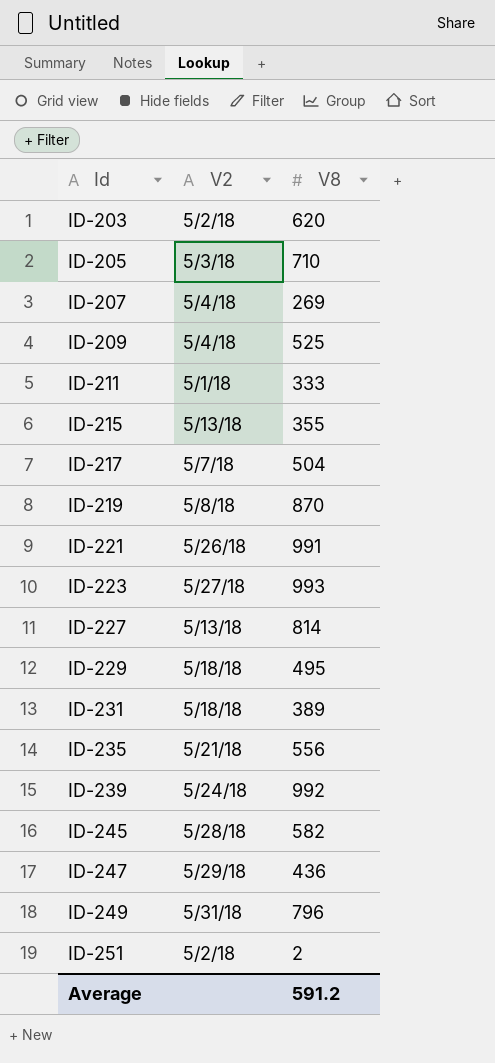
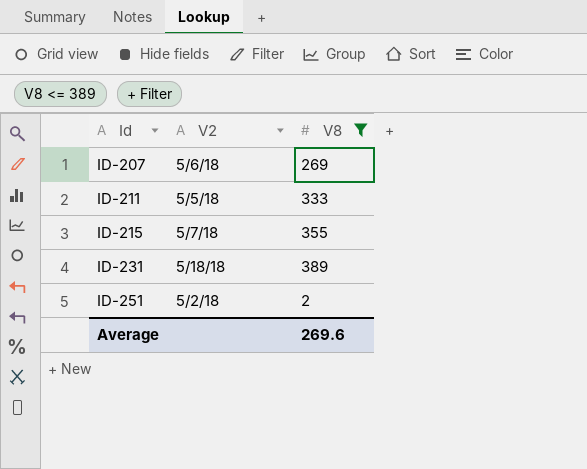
filter: none -> V8 <= 389
ID-207 | V2: 5/4/18 -> 5/6/18
ID-211 | V2: 5/1/18 -> 5/5/18
ID-215 | V2: 5/13/18 -> 5/7/18
Average | V8: 591.2 -> 269.6

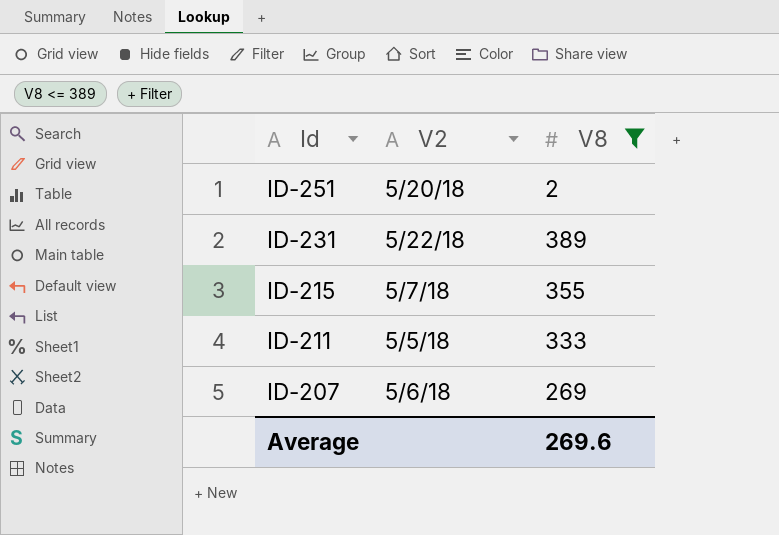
row order: Id ascending -> Id descending
ID-251 | V2: 5/2/18 -> 5/20/18
ID-231 | V2: 5/18/18 -> 5/22/18

